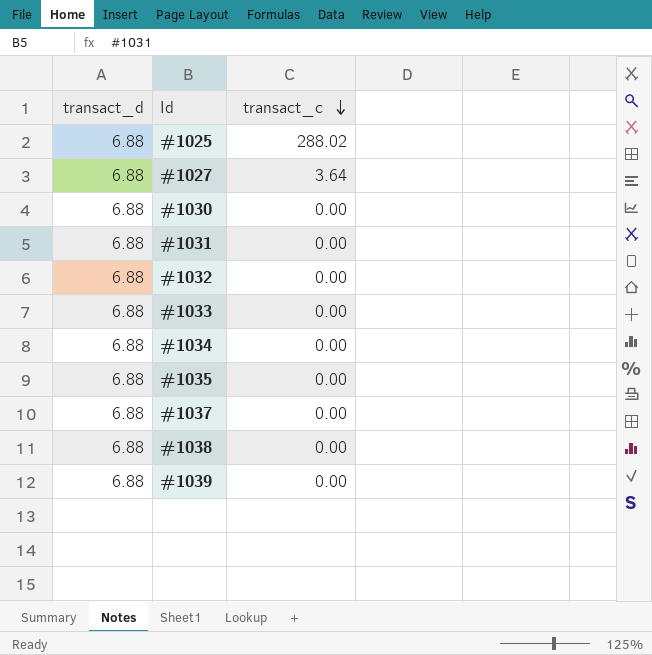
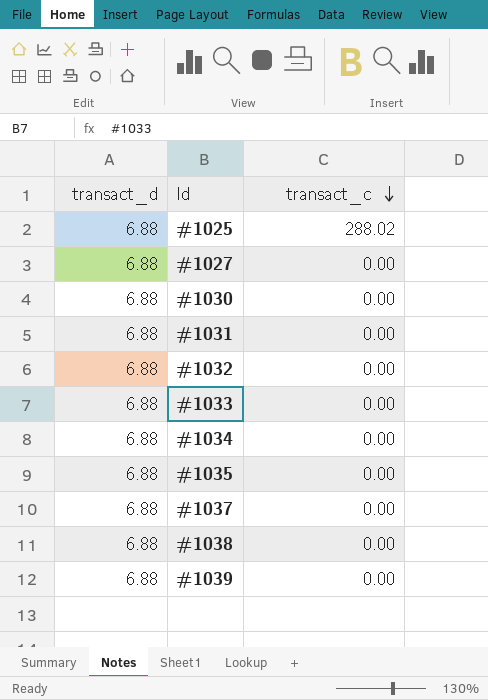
#1027 | transact_c: 3.64 -> 0.00

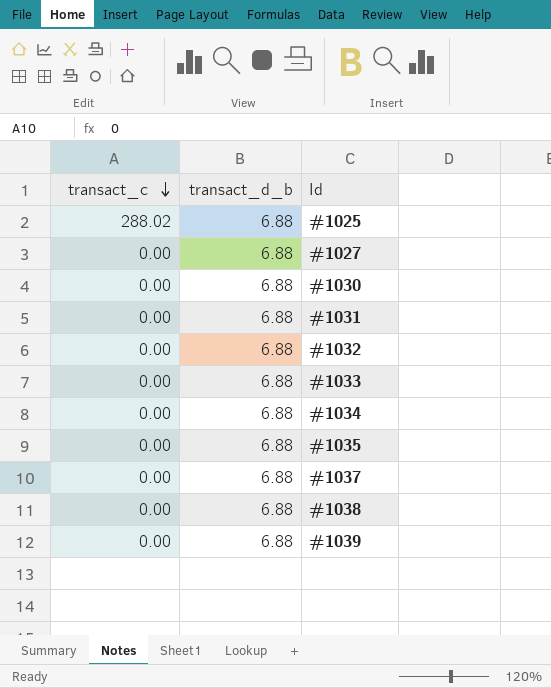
column transact_c | position: 3 -> 1
column name: transact_d -> transact_d_b

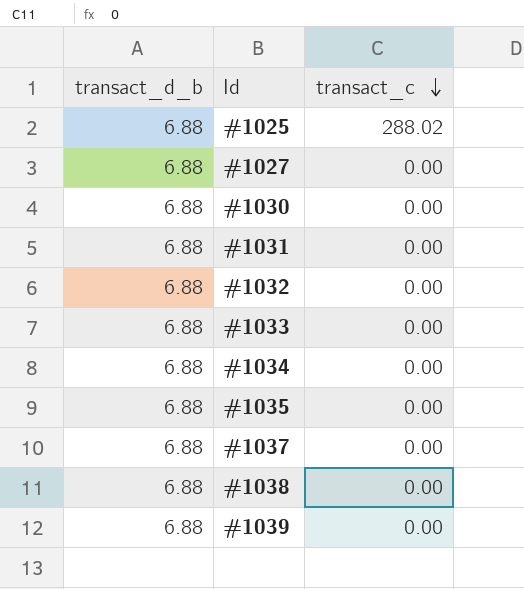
column transact_c | position: 1 -> 3

